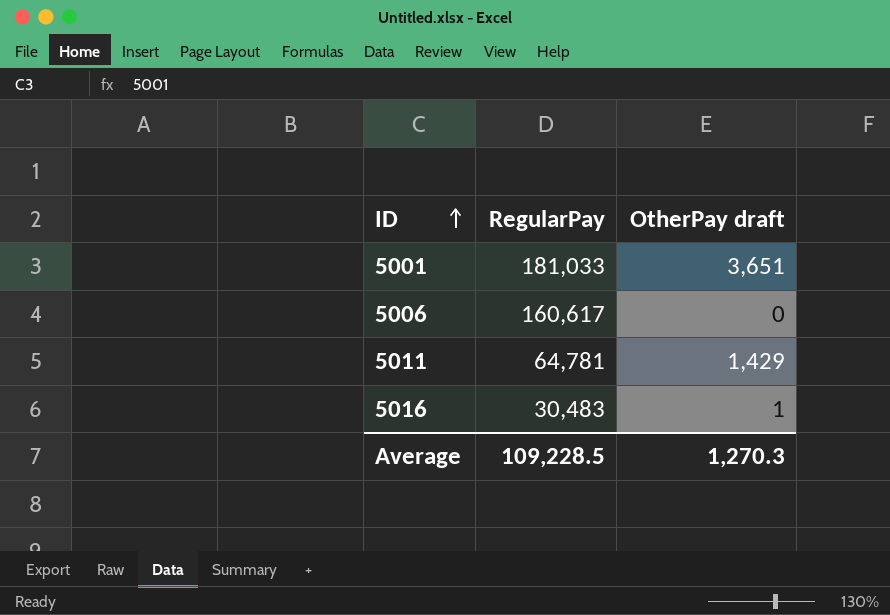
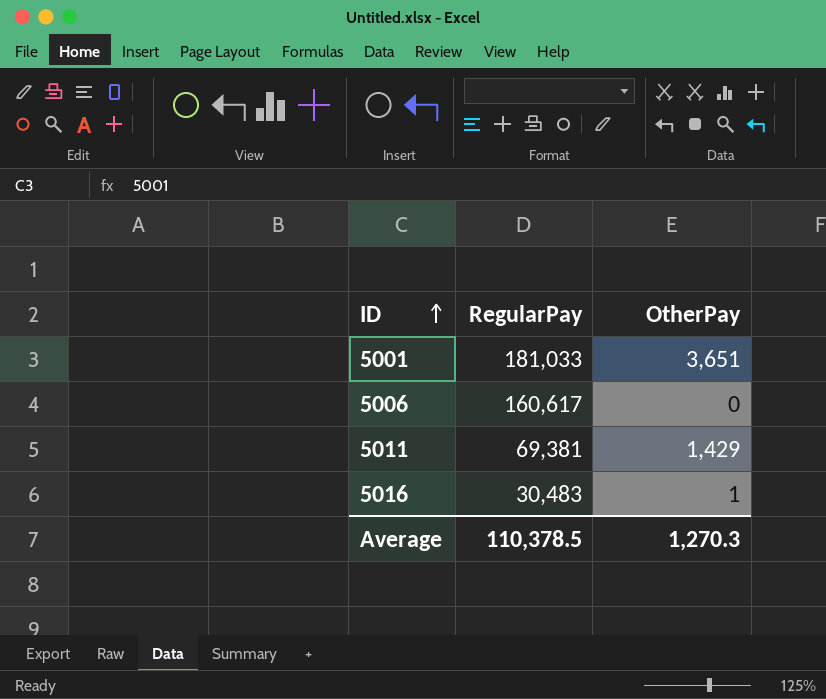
column name: OtherPay draft -> OtherPay
5011 | RegularPay: 64,781 -> 69,381
Average | RegularPay: 109,228.5 -> 110,378.5

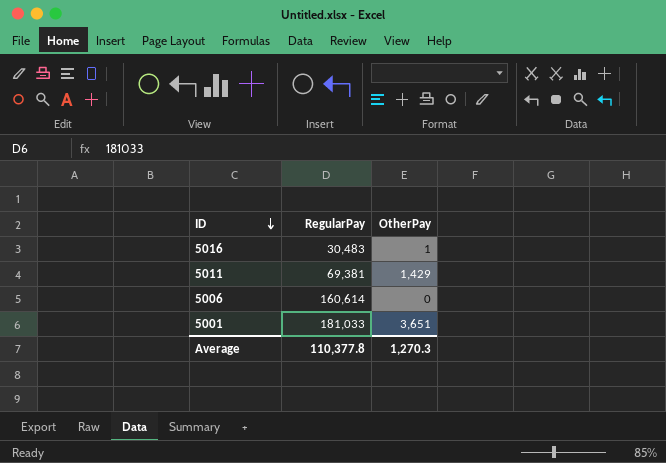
row order: ID ascending -> ID descending
5006 | RegularPay: 160,617 -> 160,614
Average | RegularPay: 110,378.5 -> 110,377.8

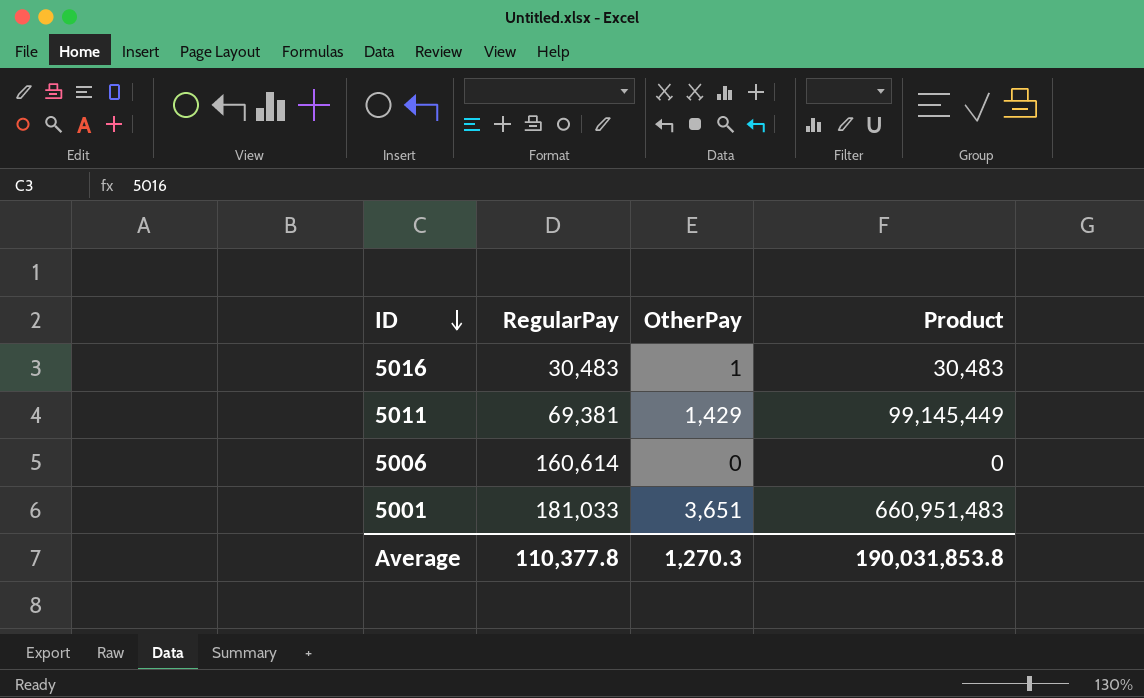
column Product | formula: none -> [RegularPay] * [OtherPay]

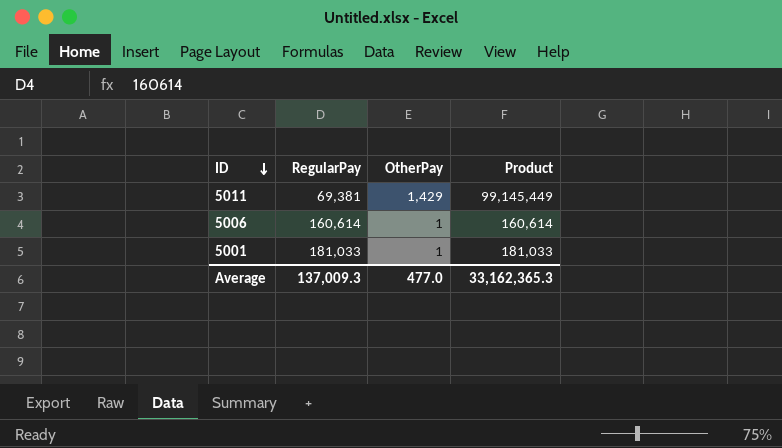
row 5016: 30,483 | 1 | 30,483 -> none
5006 | OtherPay: 0 -> 1
5006 | Product: 0 -> 160,614
5001 | OtherPay: 3,651 -> 1
5001 | Product: 660,951,483 -> 181,033
Average | RegularPay: 110,377.8 -> 137,009.3
Average | OtherPay: 1,270.3 -> 477.0
Average | Product: 190,031,853.8 -> 33,162,365.3

